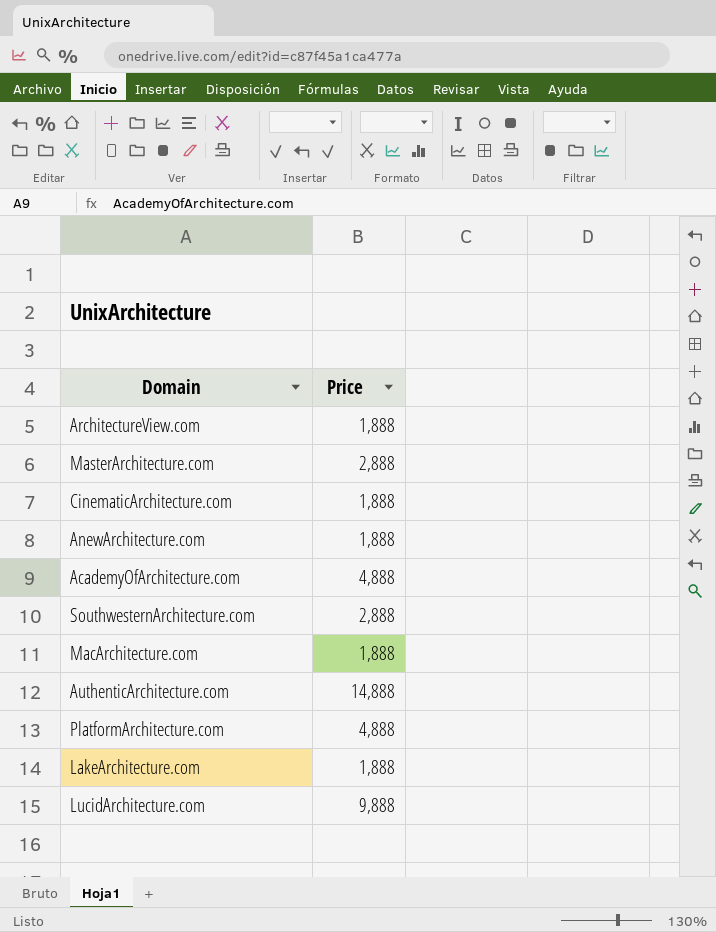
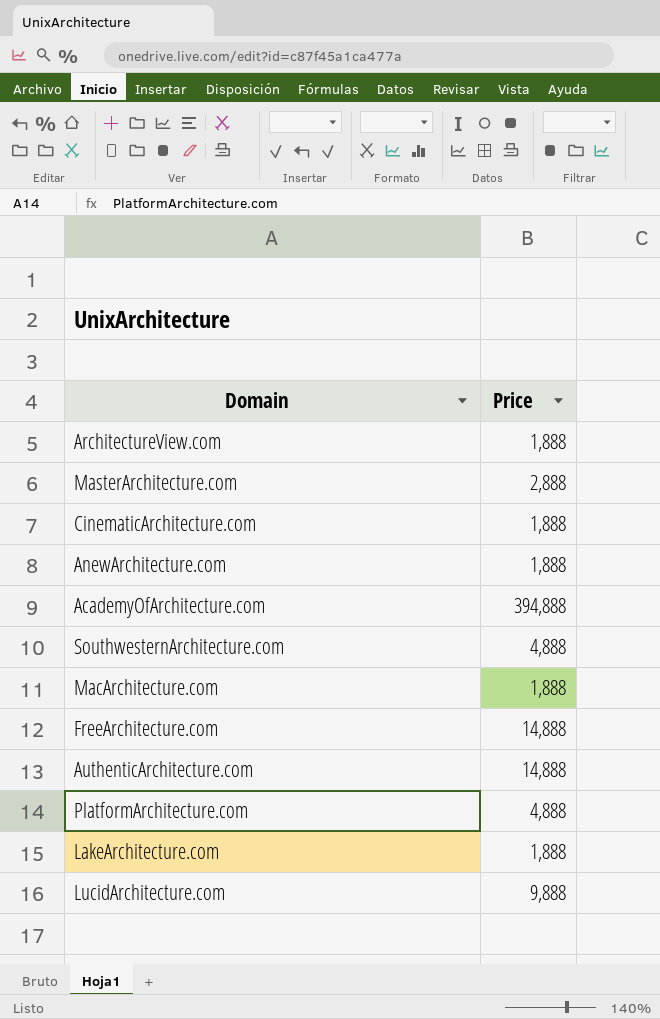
AcademyOfArchitecture.com | Price: 4,888 -> 394,888
SouthwesternArchitecture.com | Price: 2,888 -> 4,888
row FreeArchitecture.com: none -> 14,888

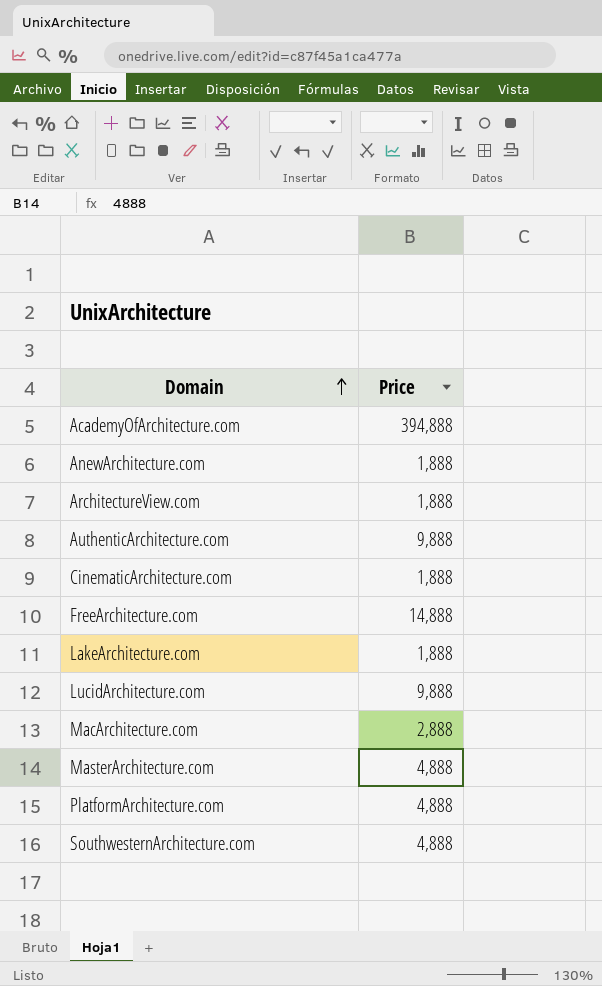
row order: none -> Domain ascending
AuthenticArchitecture.com | Price: 14,888 -> 9,888
MacArchitecture.com | Price: 1,888 -> 2,888
MasterArchitecture.com | Price: 2,888 -> 4,888

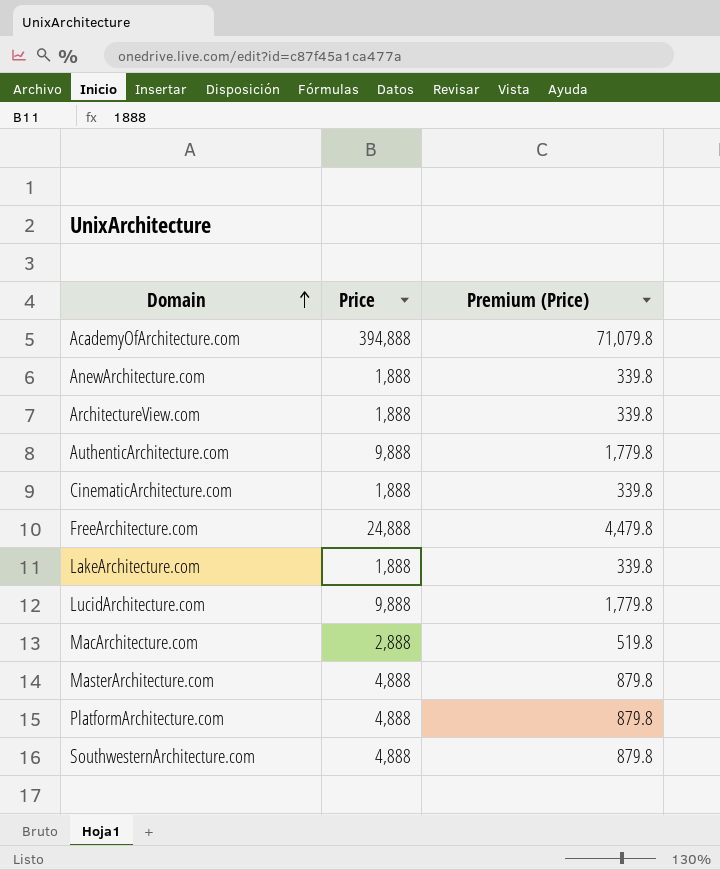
column Premium (Price) | formula: none -> [Price] * 0.18
FreeArchitecture.com | Price: 14,888 -> 24,888

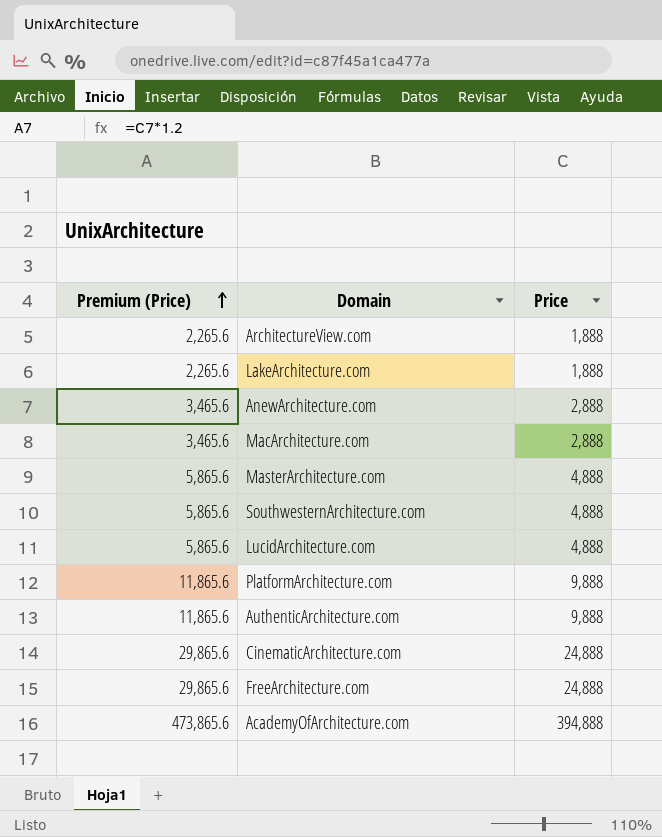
row order: Domain ascending -> Premium (Price) ascending
column Premium (Price) | formula: [Price] * 0.18 -> [Price] * 1.2
column Premium (Price) | position: 3 -> 1
AnewArchitecture.com | Price: 1,888 -> 2,888
LucidArchitecture.com | Price: 9,888 -> 4,888
PlatformArchitecture.com | Price: 4,888 -> 9,888
CinematicArchitecture.com | Price: 1,888 -> 24,888

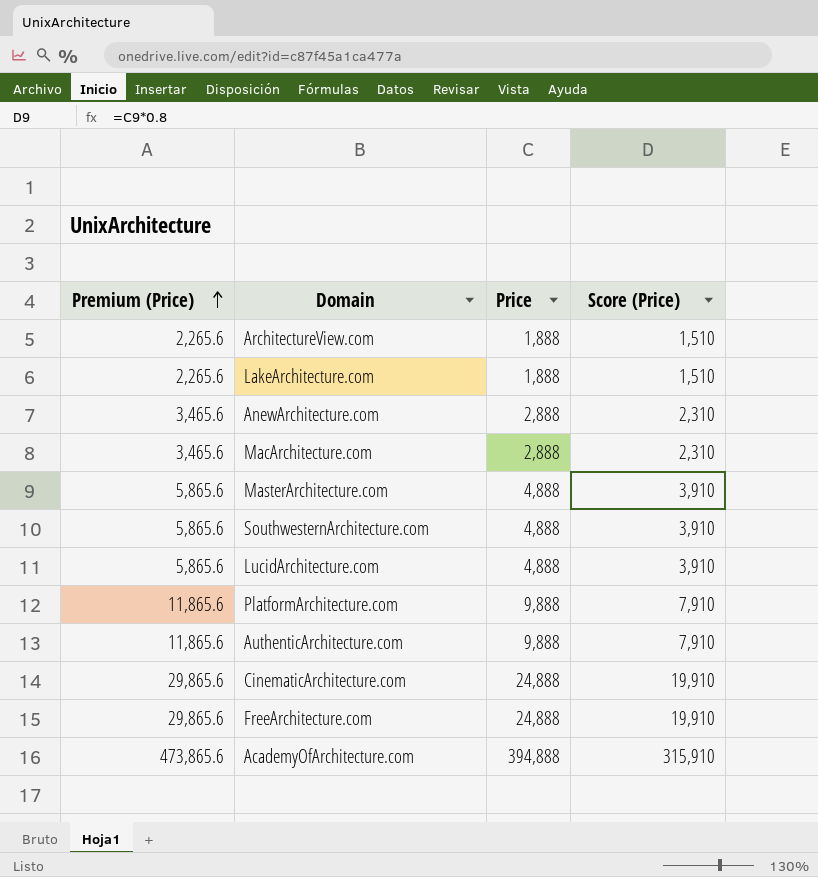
column Score (Price) | formula: none -> [Price] * 0.8

